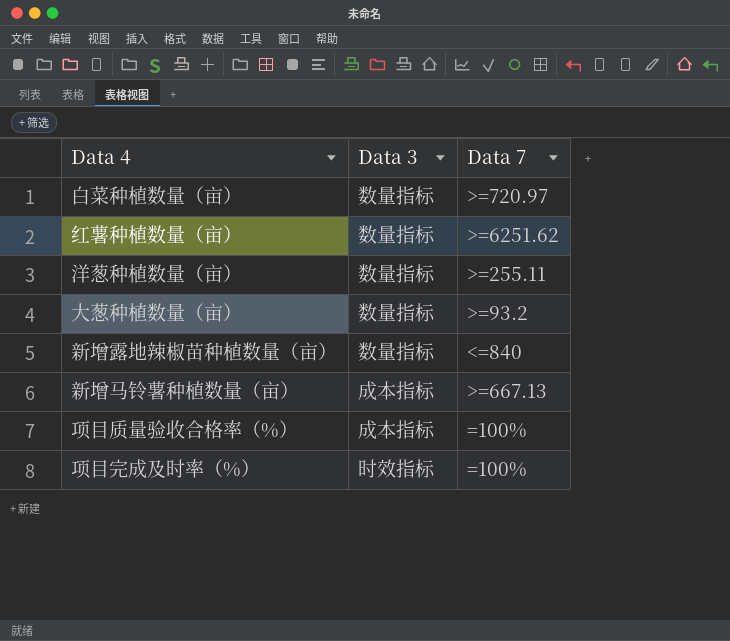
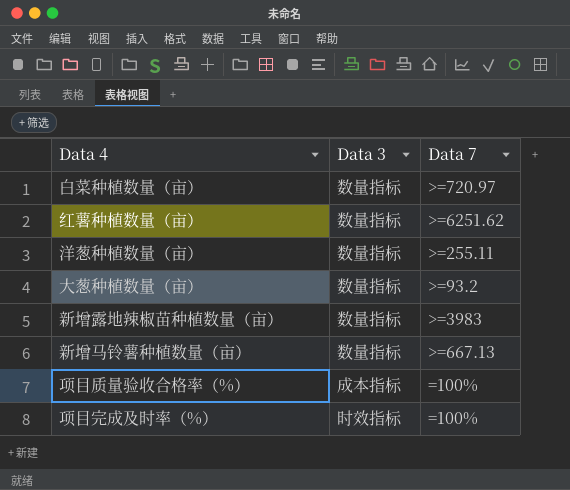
新增露地辣椒苗种植数量（亩） | Data 7: <=840 -> >=3983
新增马铃薯种植数量（亩） | Data 3: 成本指标 -> 数量指标

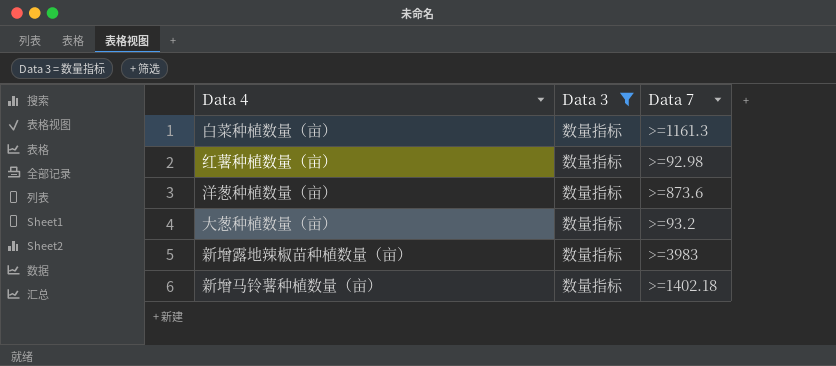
filter: none -> Data 3 = 数量指标
白菜种植数量（亩） | Data 7: >=720.97 -> >=1161.3
红薯种植数量（亩） | Data 7: >=6251.62 -> >=92.98
洋葱种植数量（亩） | Data 7: >=255.11 -> >=873.6
新增马铃薯种植数量（亩） | Data 7: >=667.13 -> >=1402.18

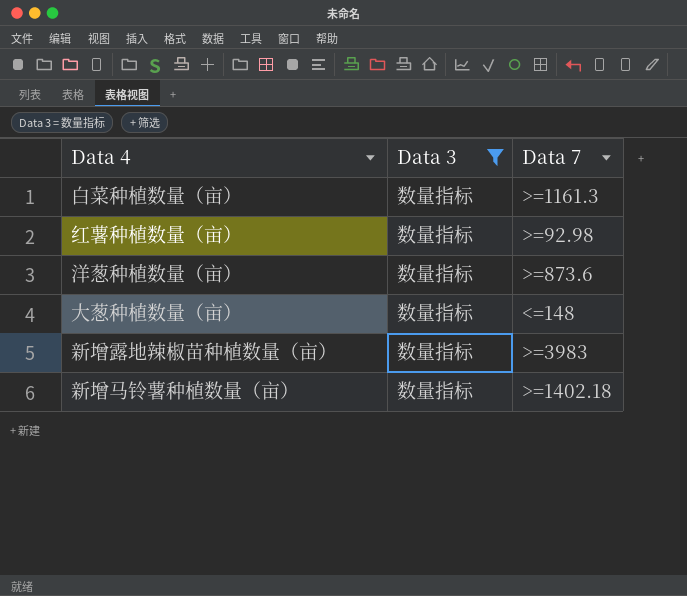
大葱种植数量（亩） | Data 7: >=93.2 -> <=148

